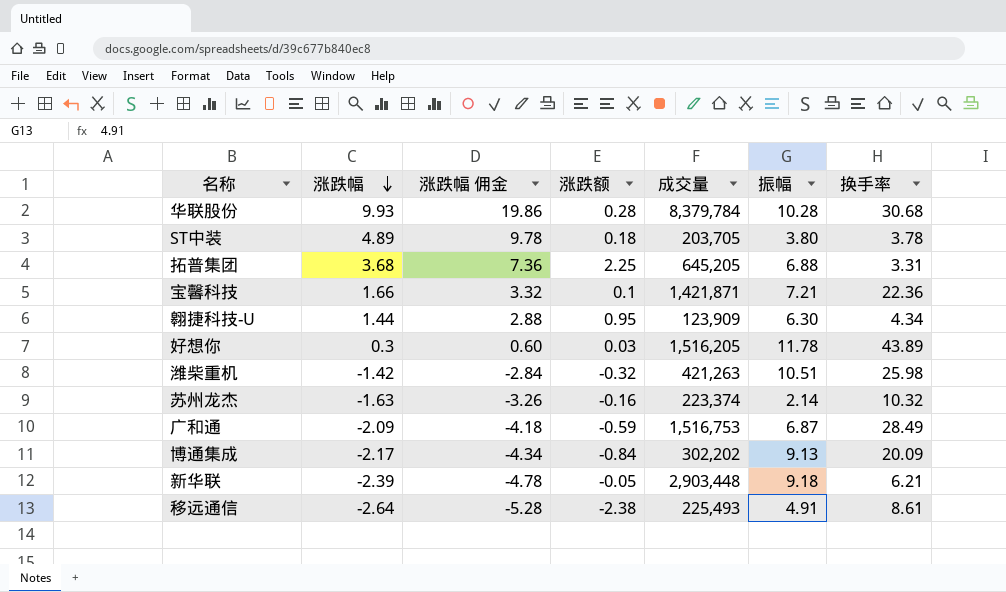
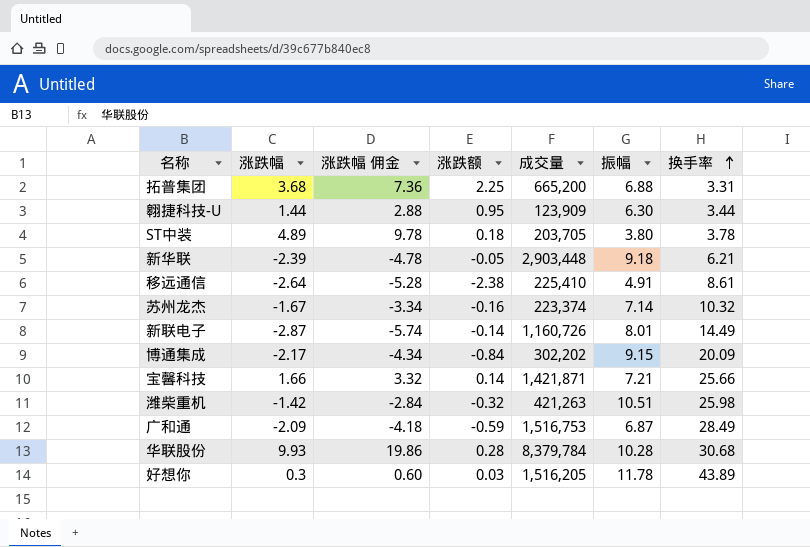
row order: 涨跌幅 descending -> 换手率 ascending
拓普集团 | 成交量: 645,205 -> 665,200
翱捷科技-U | 换手率: 4.34 -> 3.44
移远通信 | 成交量: 225,493 -> 225,410
苏州龙杰 | 涨跌幅: -1.63 -> -1.67
苏州龙杰 | 涨跌幅 佣金: -3.26 -> -3.34
苏州龙杰 | 振幅: 2.14 -> 7.14
row 新联电子: none -> -2.87 | -5.74 | -0.14 | 1,160,726 | 8.01 | 14.49
博通集成 | 振幅: 9.13 -> 9.15
宝馨科技 | 涨跌额: 0.1 -> 0.14
宝馨科技 | 换手率: 22.36 -> 25.66

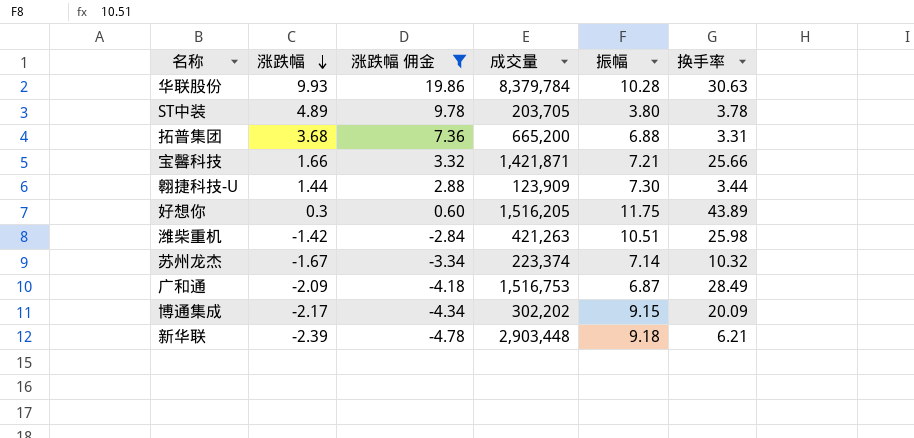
filter: none -> 涨跌幅 佣金 >= -4.78
row order: 换手率 ascending -> 涨跌幅 descending
column 涨跌额 | position: 4 -> none
华联股份 | 换手率: 30.68 -> 30.63
翱捷科技-U | 振幅: 6.30 -> 7.30
好想你 | 振幅: 11.78 -> 11.75

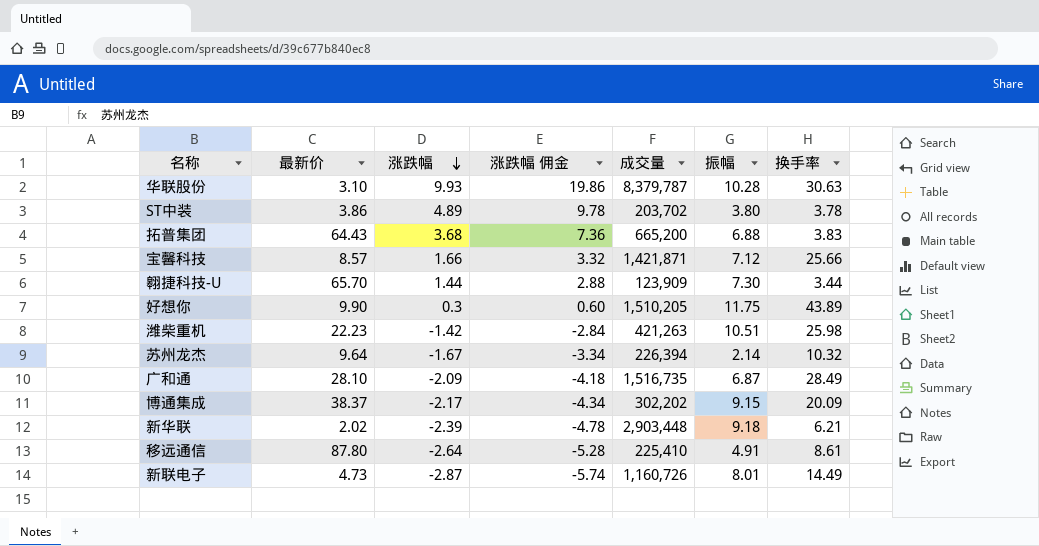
filter: 涨跌幅 佣金 >= -4.78 -> none
column 最新价 | position: none -> 2
华联股份 | 成交量: 8,379,784 -> 8,379,787
ST中装 | 成交量: 203,705 -> 203,702
拓普集团 | 换手率: 3.31 -> 3.83
宝馨科技 | 振幅: 7.21 -> 7.12
好想你 | 成交量: 1,516,205 -> 1,510,205
苏州龙杰 | 成交量: 223,374 -> 226,394
苏州龙杰 | 振幅: 7.14 -> 2.14
广和通 | 成交量: 1,516,753 -> 1,516,735

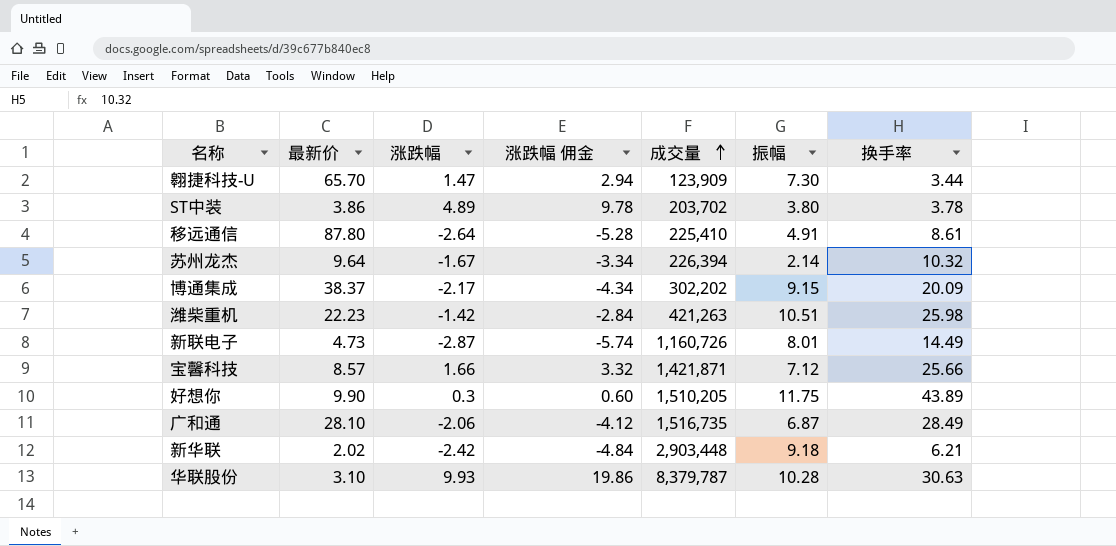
row order: 涨跌幅 descending -> 成交量 ascending
row 拓普集团: 64.43 | 3.68 | 7.36 | 665,200 | 6.88 | 3.83 -> none
翱捷科技-U | 涨跌幅: 1.44 -> 1.47
翱捷科技-U | 涨跌幅 佣金: 2.88 -> 2.94
广和通 | 涨跌幅: -2.09 -> -2.06
广和通 | 涨跌幅 佣金: -4.18 -> -4.12
新华联 | 涨跌幅: -2.39 -> -2.42
新华联 | 涨跌幅 佣金: -4.78 -> -4.84

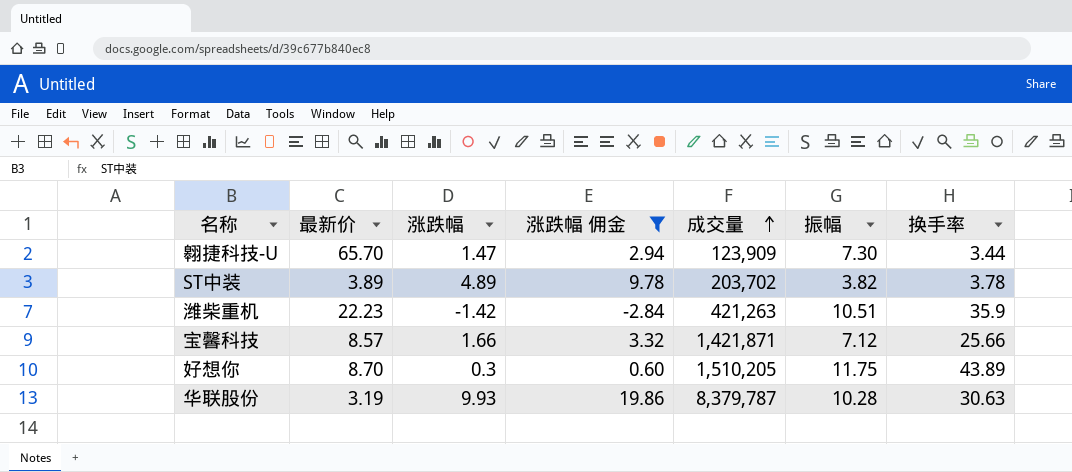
filter: none -> 涨跌幅 佣金 >= -2.84
ST中装 | 最新价: 3.86 -> 3.89
ST中装 | 振幅: 3.80 -> 3.82
潍柴重机 | 换手率: 25.98 -> 35.9
好想你 | 最新价: 9.90 -> 8.70
华联股份 | 最新价: 3.10 -> 3.19

